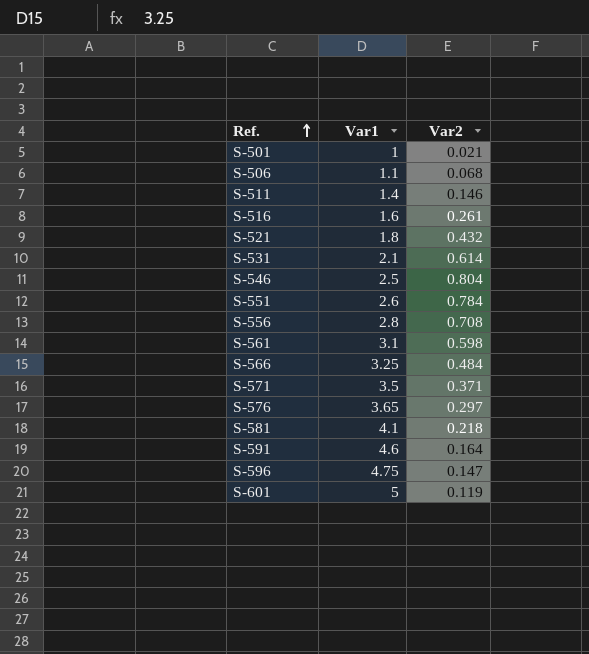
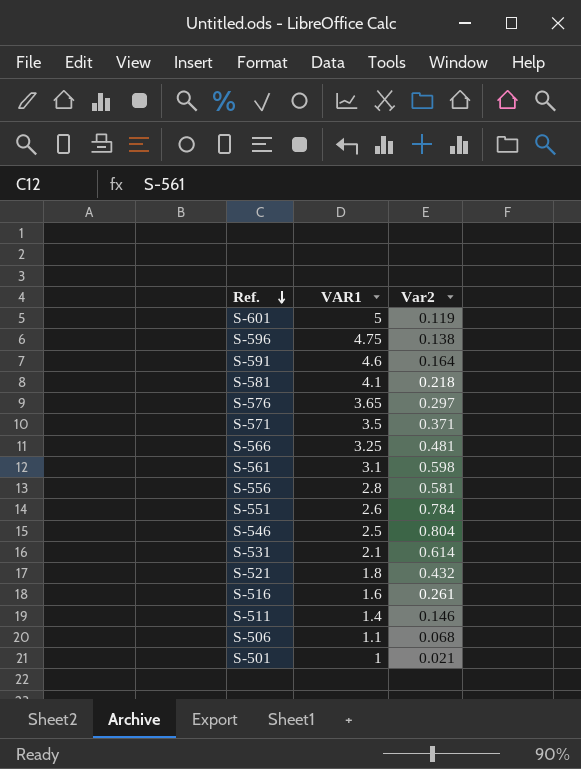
row order: Ref. ascending -> Ref. descending
column name: Var1 -> VAR1
S-596 | Var2: 0.147 -> 0.138
S-566 | Var2: 0.484 -> 0.481
S-556 | Var2: 0.708 -> 0.581

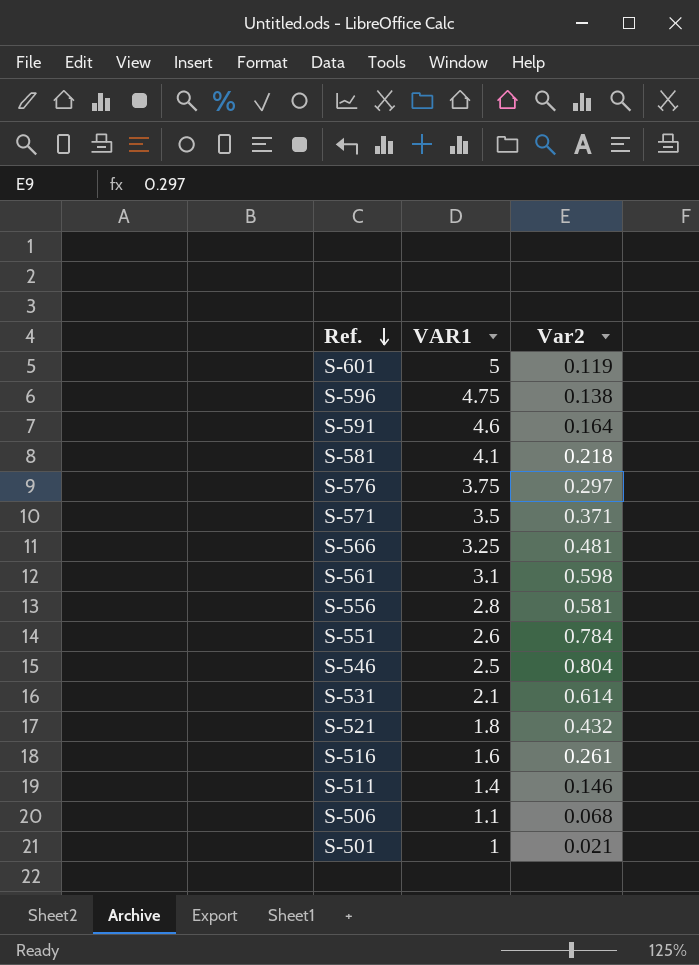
S-576 | VAR1: 3.65 -> 3.75

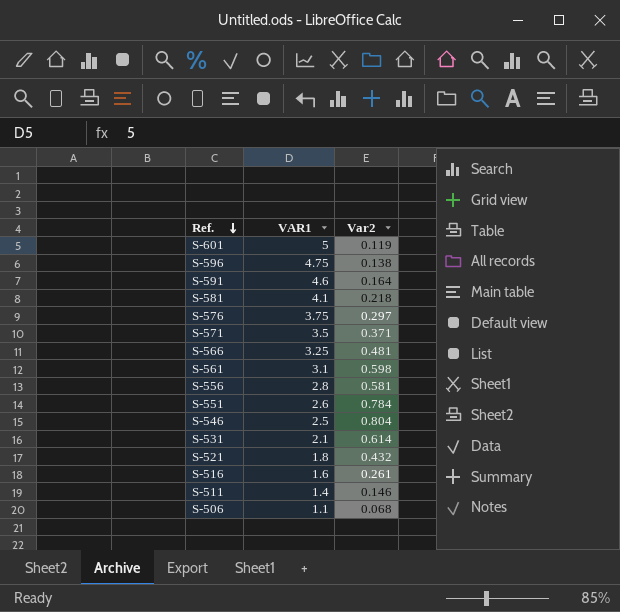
row S-501: 1 | 0.021 -> none

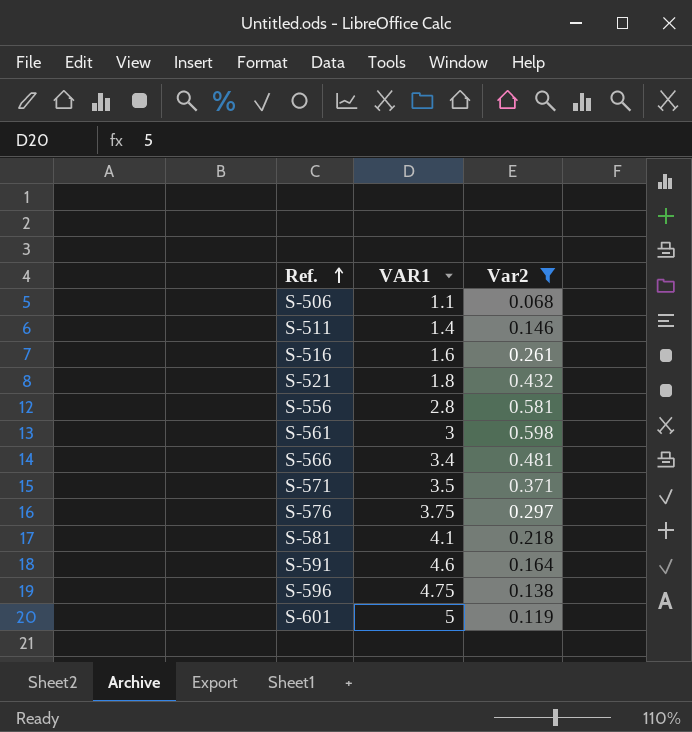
filter: none -> Var2 <= 0.598
row order: Ref. descending -> Ref. ascending
S-561 | VAR1: 3.1 -> 3
S-566 | VAR1: 3.25 -> 3.4

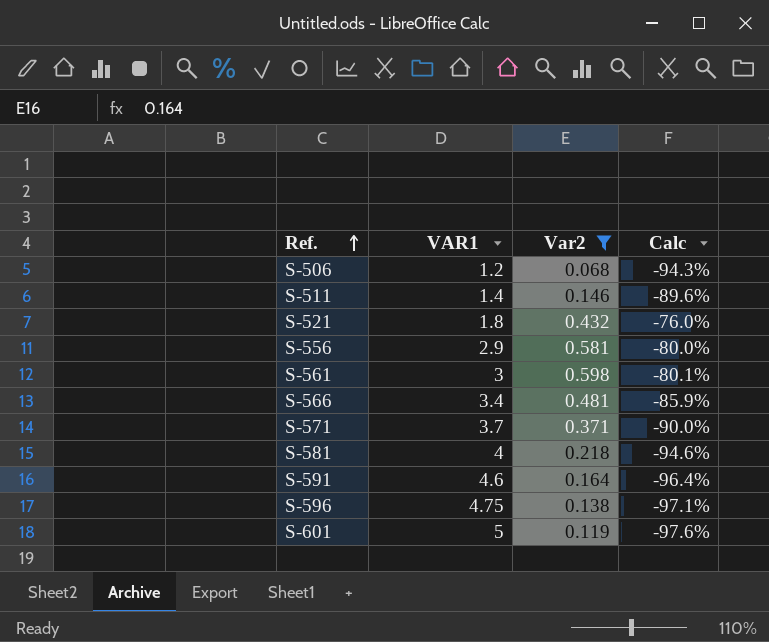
column Calc | formula: none -> ([Var2] - [VAR1]) / [VAR1]
row S-516: 1.6 | 0.261 -> none
row S-576: 3.75 | 0.297 -> none
S-506 | VAR1: 1.1 -> 1.2
S-556 | VAR1: 2.8 -> 2.9
S-571 | VAR1: 3.5 -> 3.7
S-581 | VAR1: 4.1 -> 4

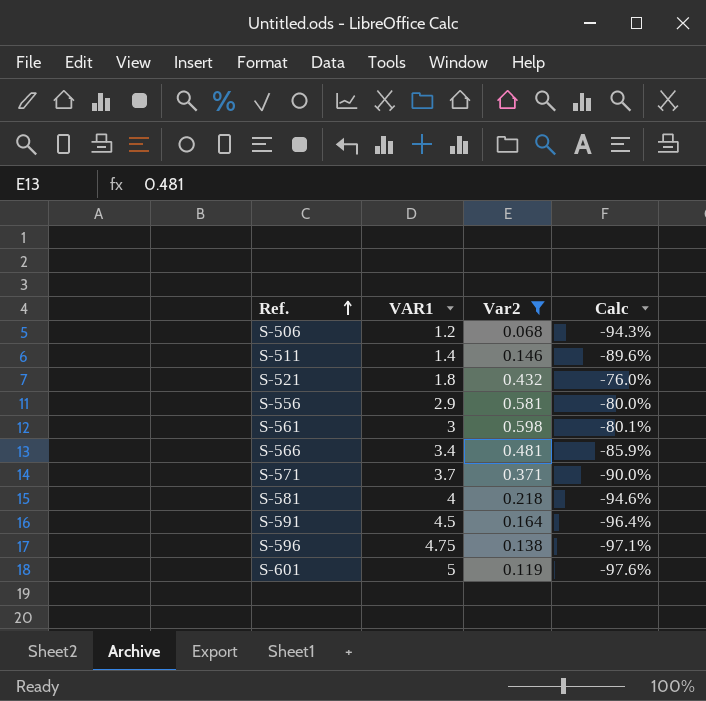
S-591 | VAR1: 4.6 -> 4.5

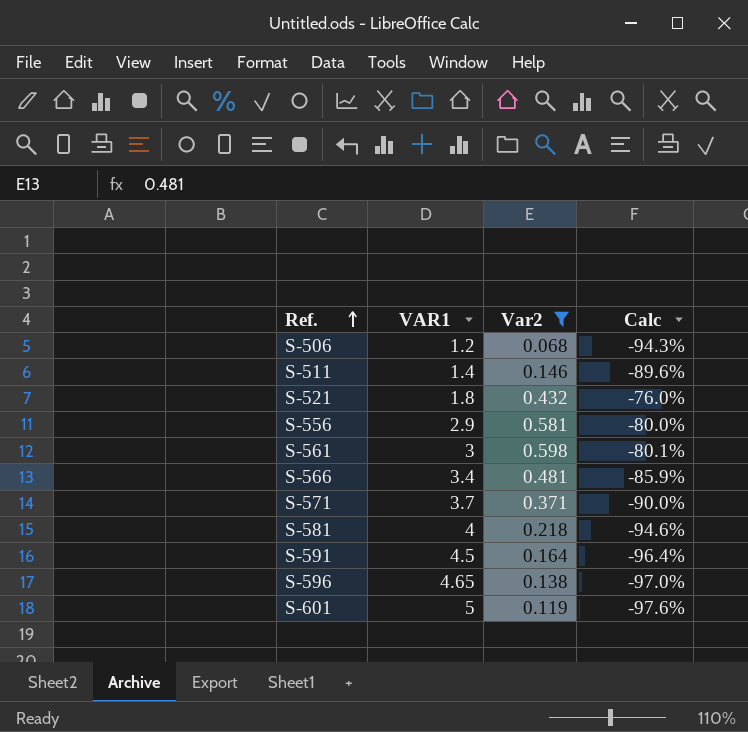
S-596 | VAR1: 4.75 -> 4.65
S-596 | Calc: -97.1% -> -97.0%

